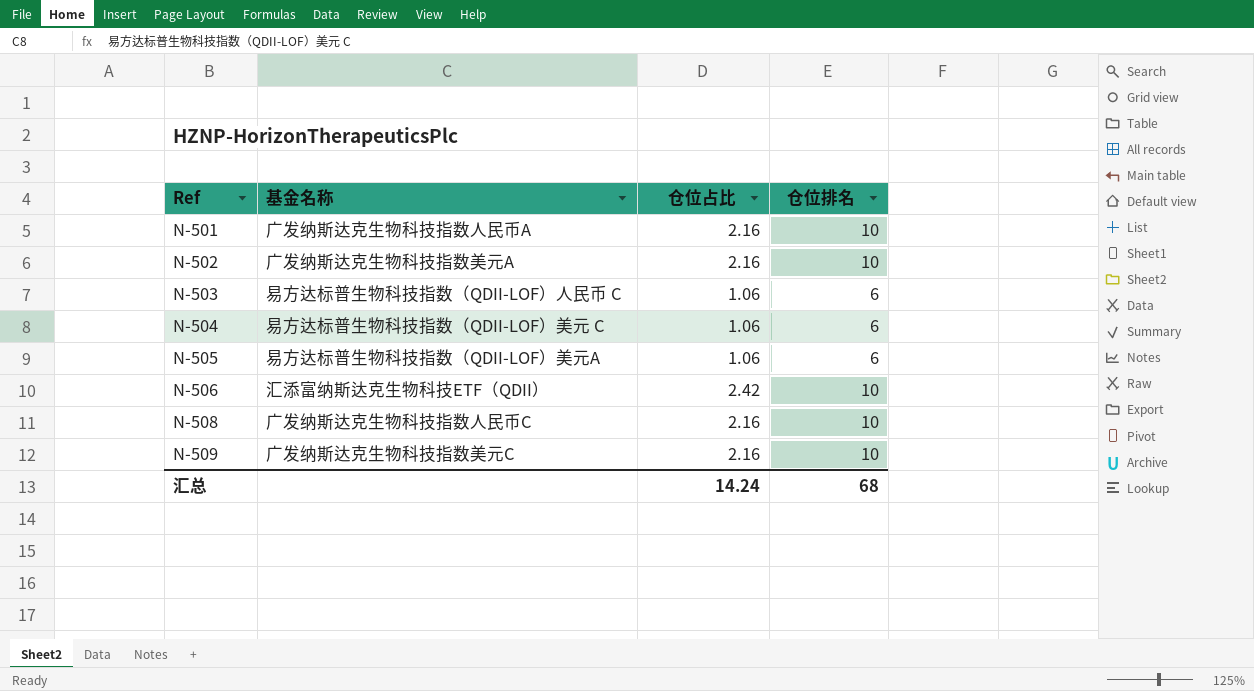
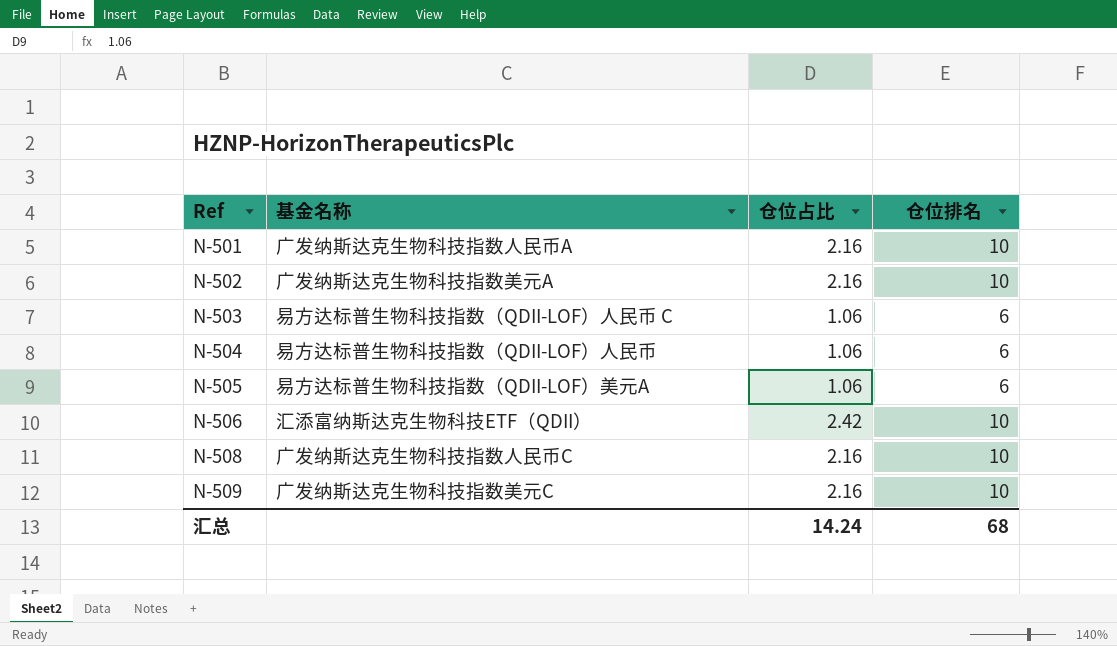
N-504 | 基金名称: 易方达标普生物科技指数（QDII-LOF）美元 C -> 易方达标普生物科技指数（QDII-LOF）人民币

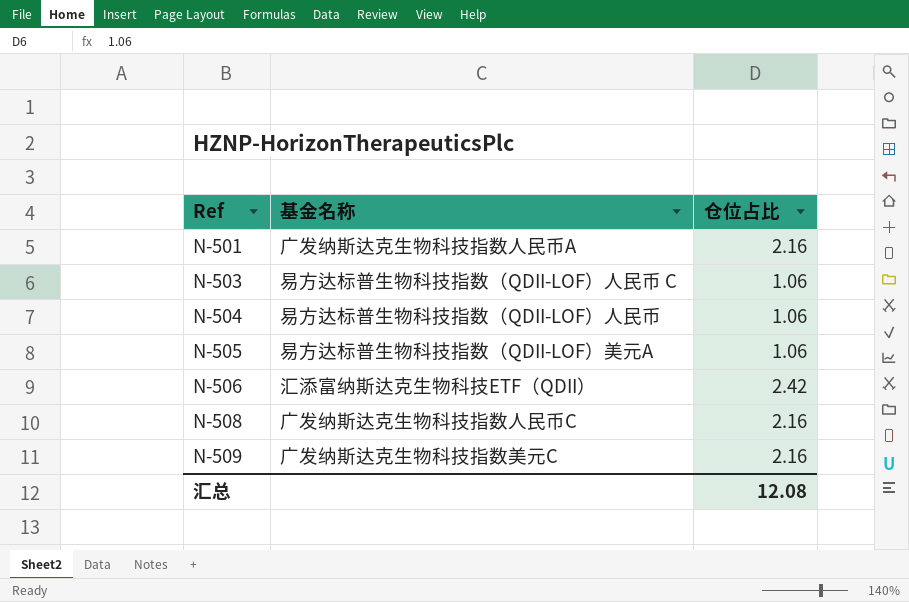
column 仓位排名 | position: 4 -> none
row N-502: 广发纳斯达克生物科技指数美元A | 2.16 | 10 -> none
汇总 | 仓位占比: 14.24 -> 12.08

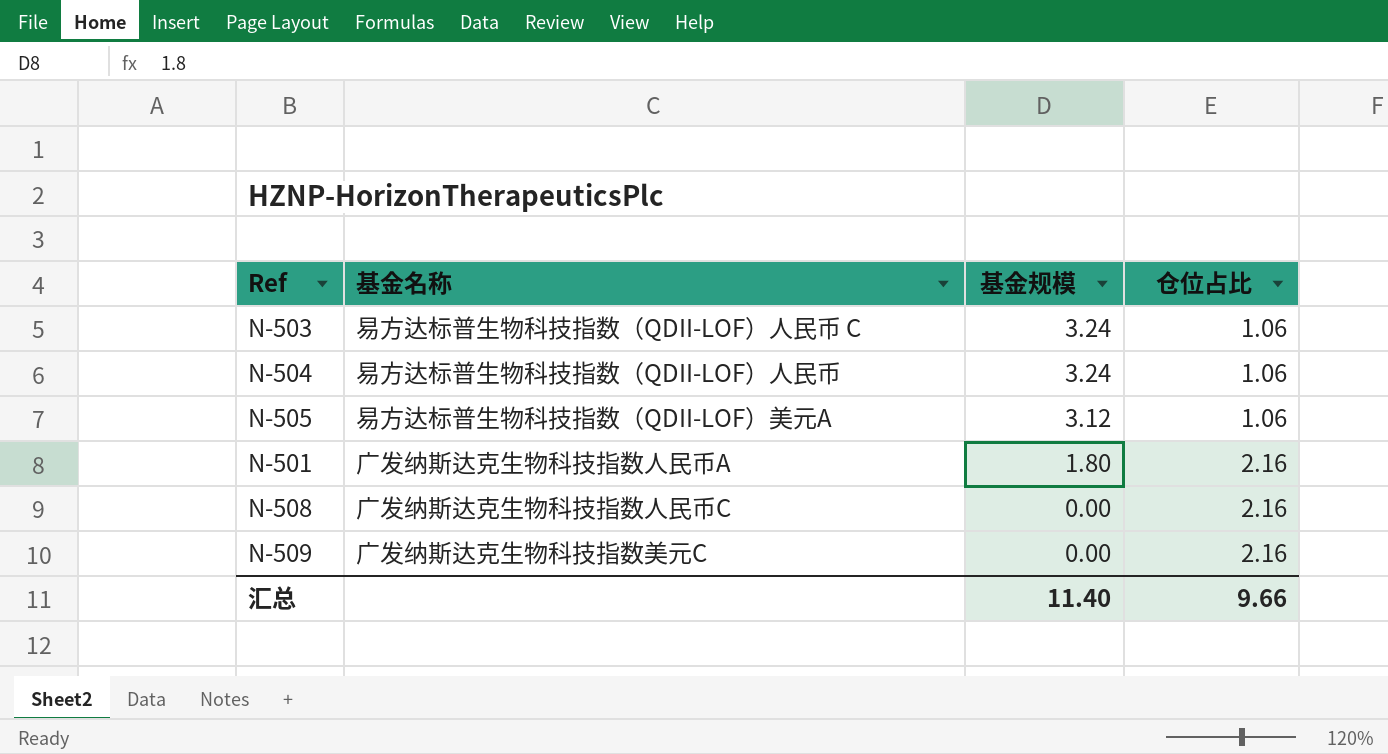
row order: Ref ascending -> 基金规模 descending
column 基金规模 | position: none -> 3
row N-506: 汇添富纳斯达克生物科技ETF（QDII） | 2.42 -> none
汇总 | 仓位占比: 12.08 -> 9.66

